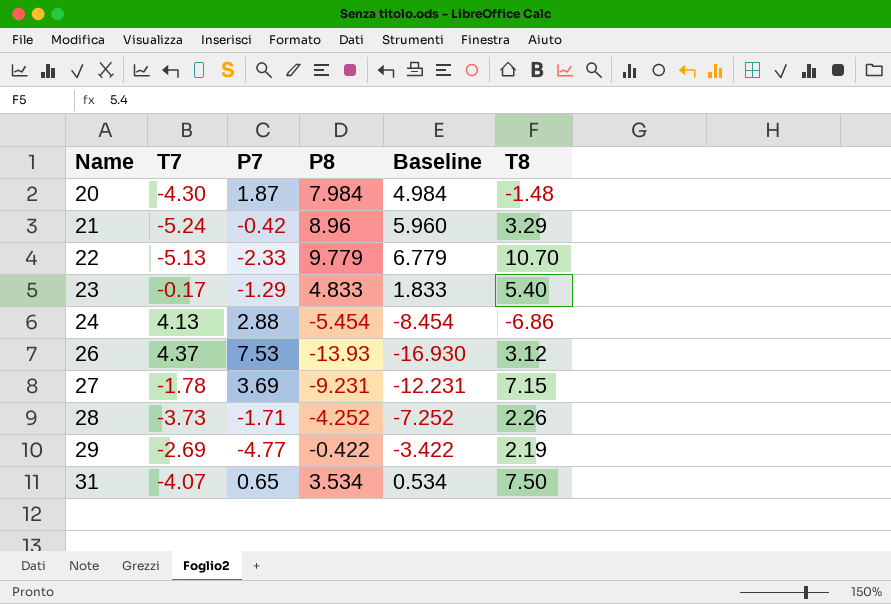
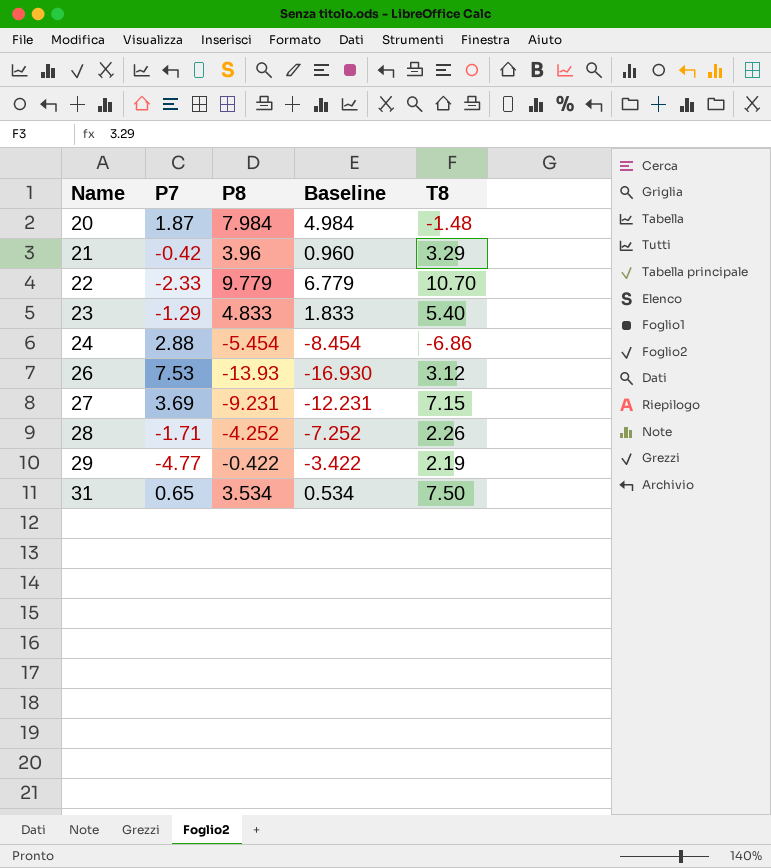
column T7 | position: 2 -> none
21 | P8: 8.96 -> 3.96
21 | Baseline: 5.960 -> 0.960

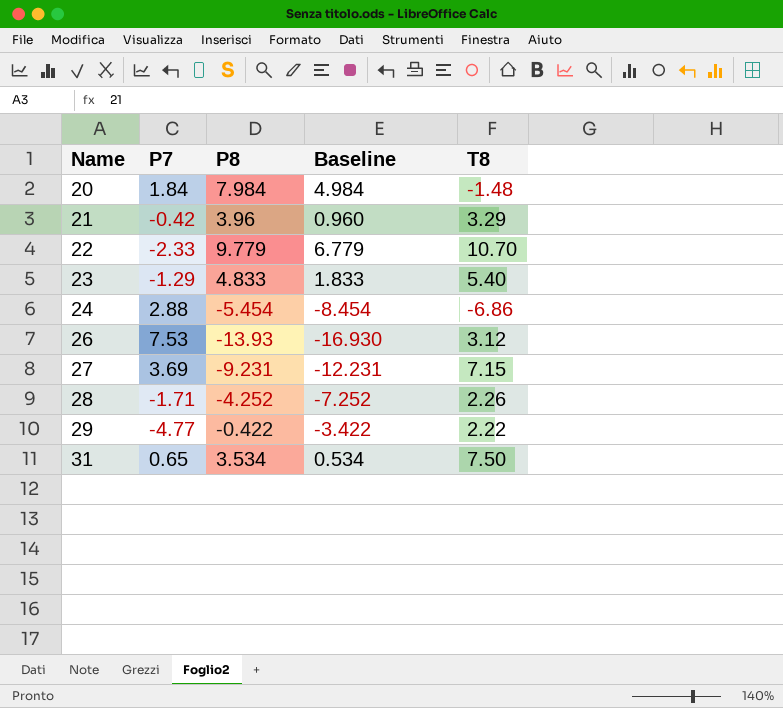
20 | P7: 1.87 -> 1.84
29 | T8: 2.19 -> 2.22

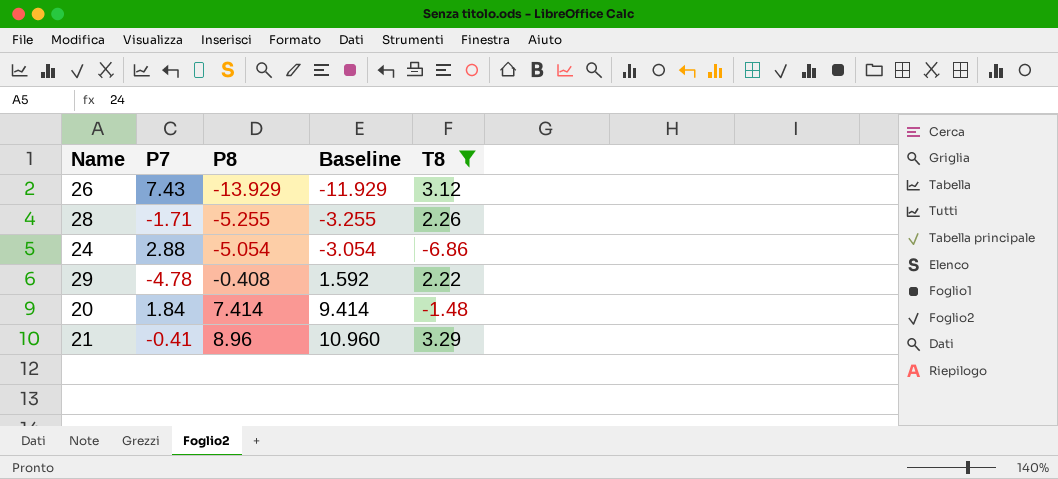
filter: none -> T8 <= 3.29
row order: Name ascending -> P8 ascending
column Baseline | formula: [P8] - 3 -> [P8] + 2
26 | P7: 7.53 -> 7.43
26 | P8: -13.93 -> -13.929
28 | P8: -4.252 -> -5.255
24 | P8: -5.454 -> -5.054
29 | P7: -4.77 -> -4.78
29 | P8: -0.422 -> -0.408
20 | P8: 7.984 -> 7.414
21 | P7: -0.42 -> -0.41
21 | P8: 3.96 -> 8.96

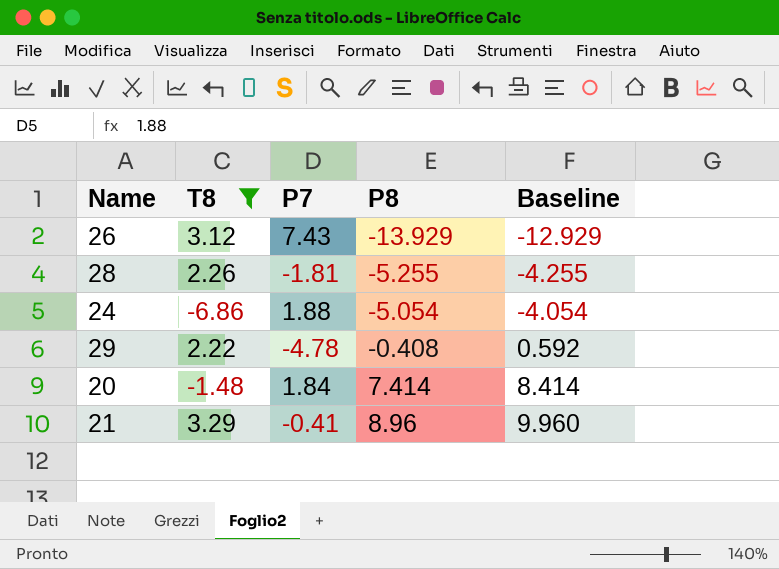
column T8 | position: 5 -> 2
column Baseline | formula: [P8] + 2 -> [P8] + 1
28 | P7: -1.71 -> -1.81
24 | P7: 2.88 -> 1.88

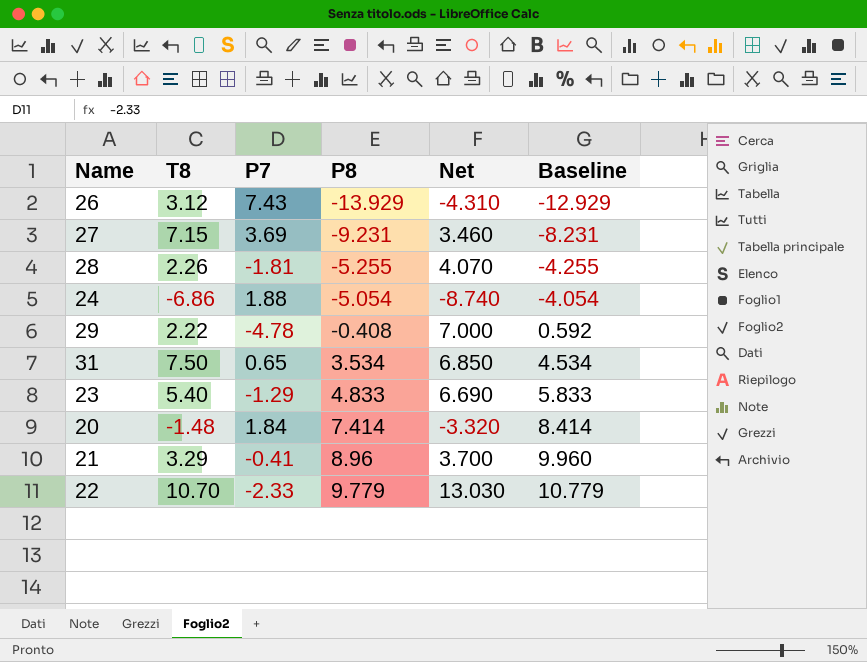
filter: T8 <= 3.29 -> none
column Net | formula: none -> [T8] - [P7]

